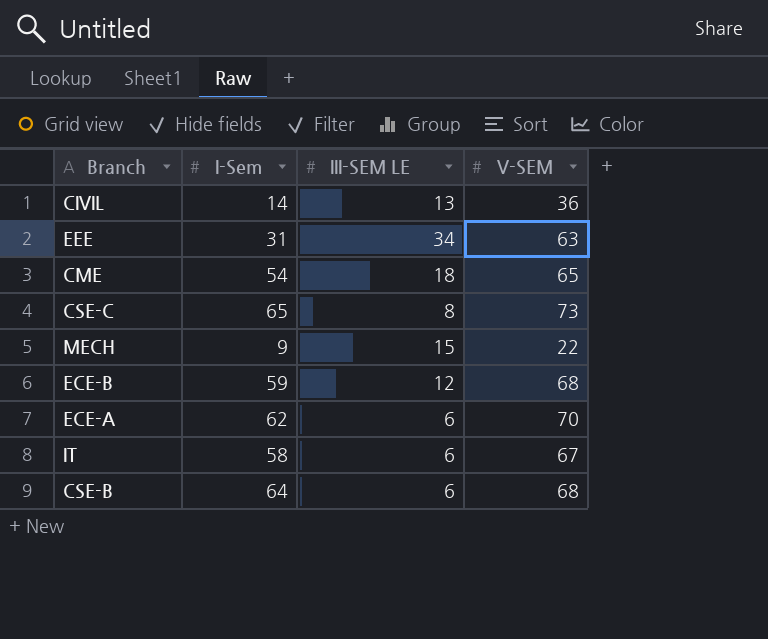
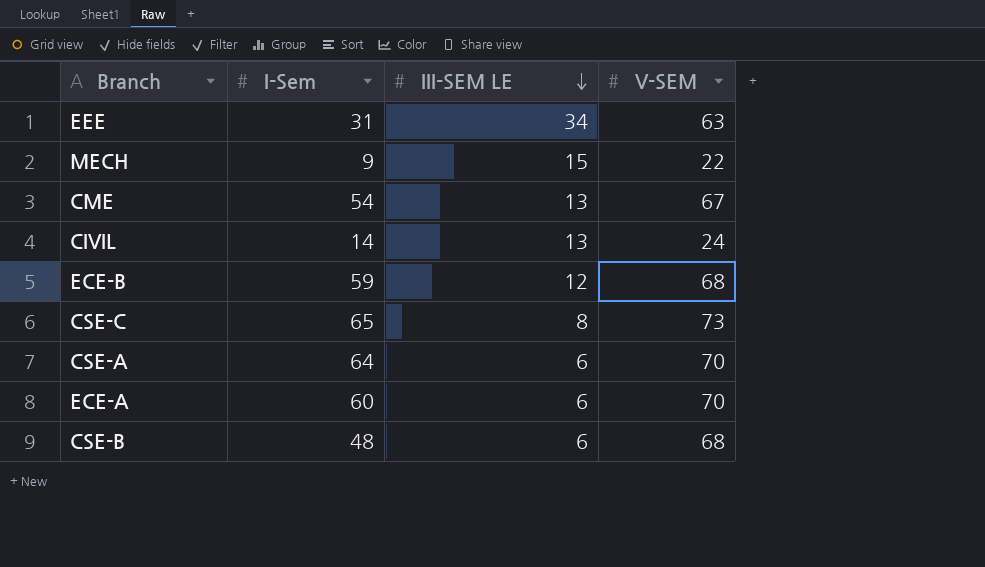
row order: none -> III-SEM LE descending
row IT: 58 | 6 | 67 -> none
CME | III-SEM LE: 18 -> 13
CME | V-SEM: 65 -> 67
CIVIL | V-SEM: 36 -> 24
row CSE-A: none -> 64 | 6 | 70
ECE-A | I-Sem: 62 -> 60
CSE-B | I-Sem: 64 -> 48

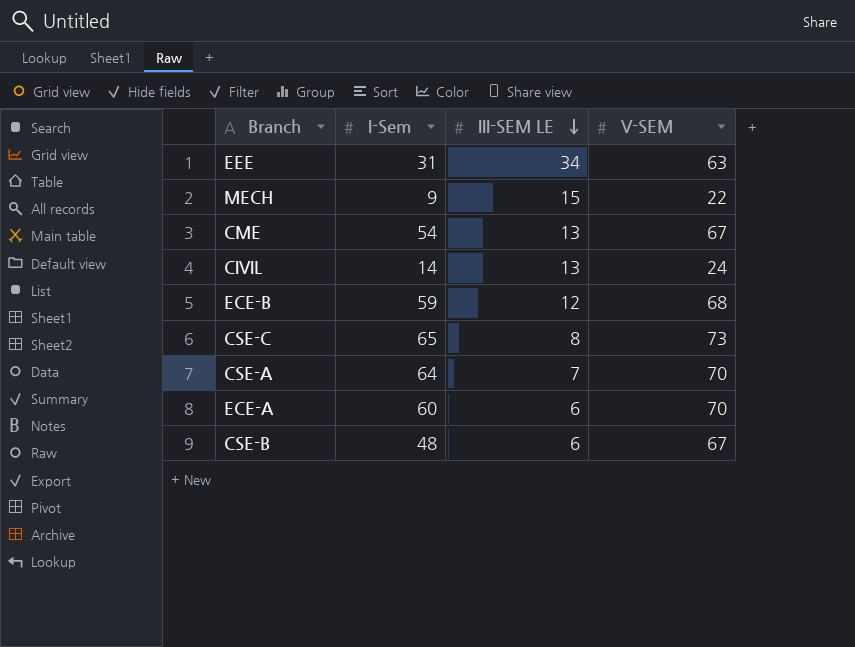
CSE-A | III-SEM LE: 6 -> 7
CSE-B | V-SEM: 68 -> 67

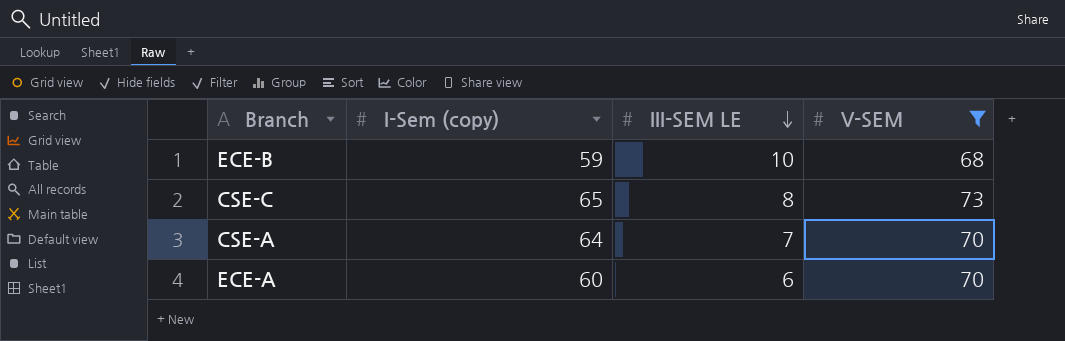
filter: none -> V-SEM >= 68
column name: I-Sem -> I-Sem (copy)
ECE-B | III-SEM LE: 12 -> 10

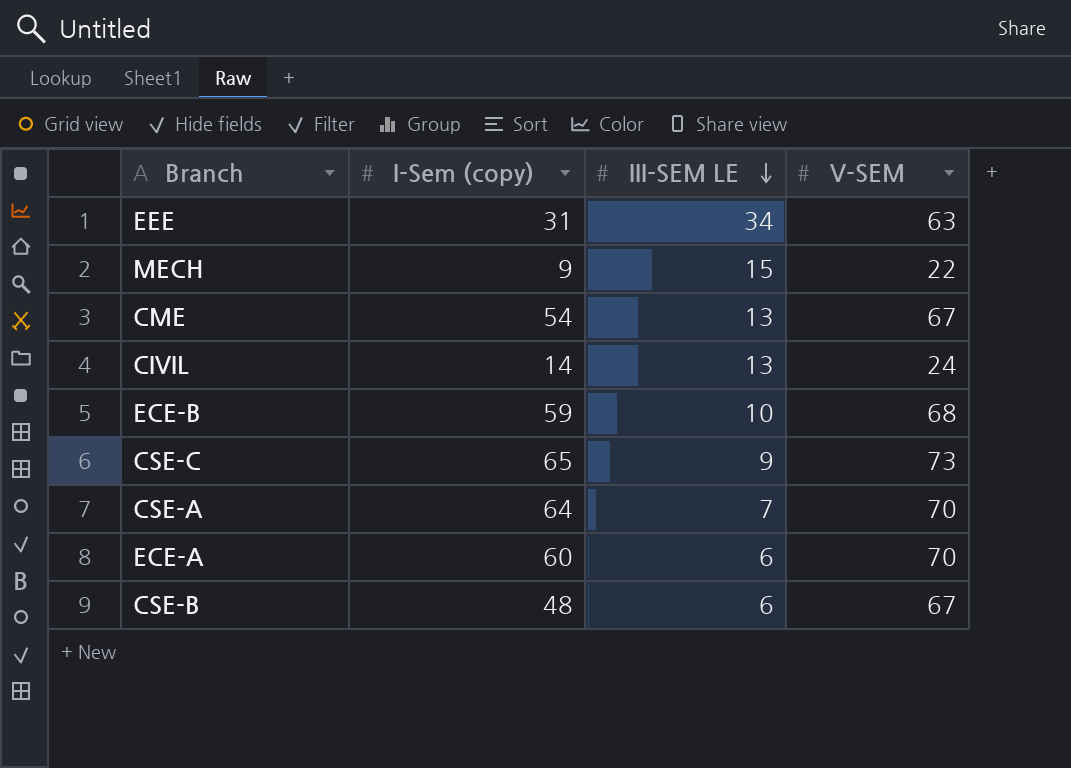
filter: V-SEM >= 68 -> none
CSE-C | III-SEM LE: 8 -> 9

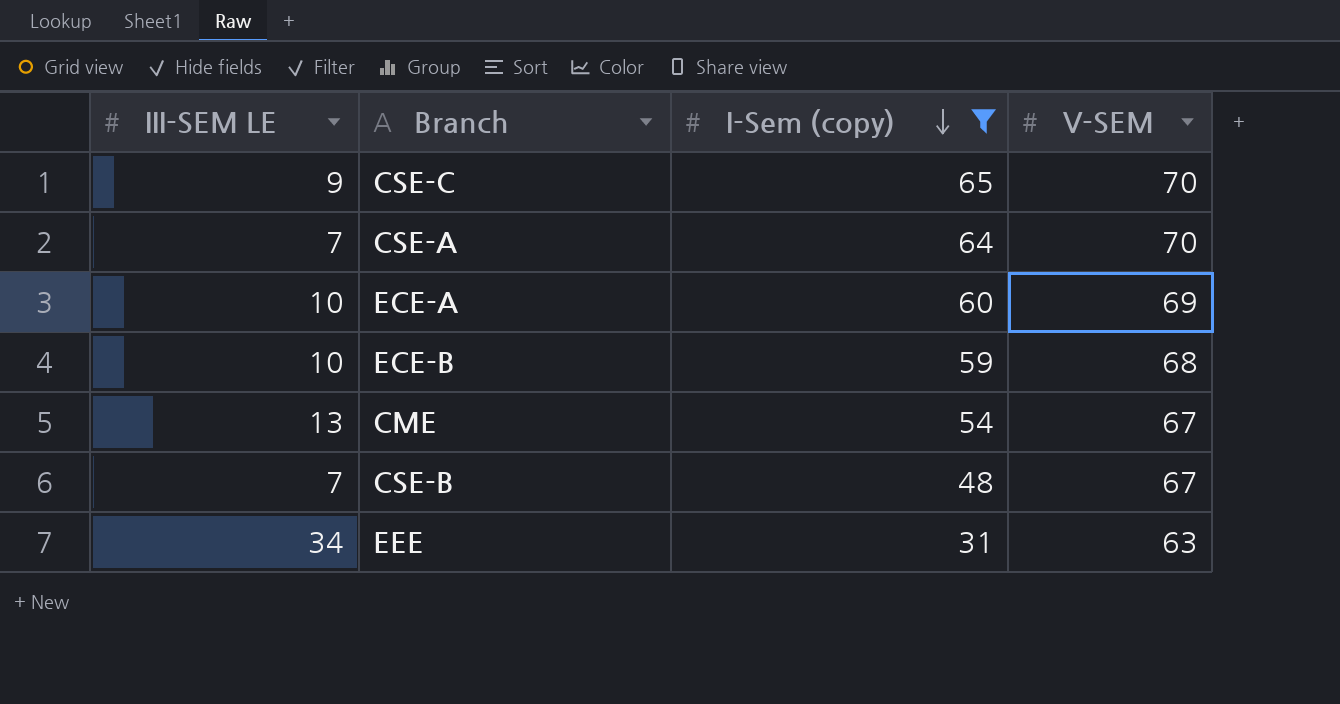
filter: none -> I-Sem (copy) >= 31
row order: III-SEM LE descending -> I-Sem (copy) descending
column III-SEM LE | position: 3 -> 1
CSE-C | V-SEM: 73 -> 70
ECE-A | III-SEM LE: 6 -> 10
ECE-A | V-SEM: 70 -> 69
CSE-B | III-SEM LE: 6 -> 7

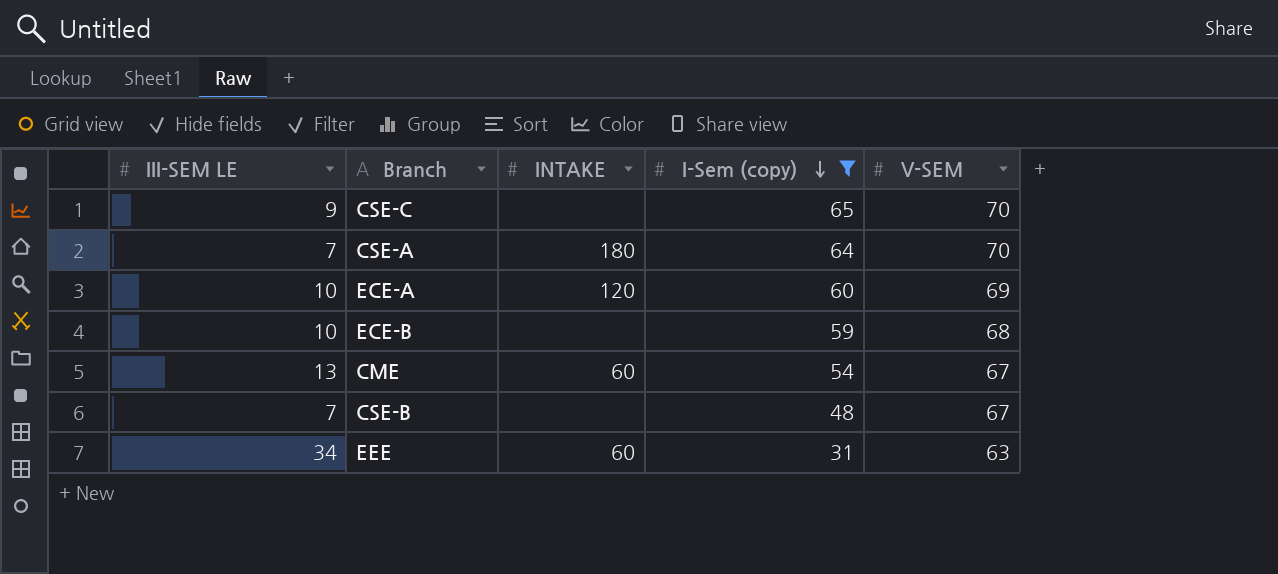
column INTAKE | position: none -> 3

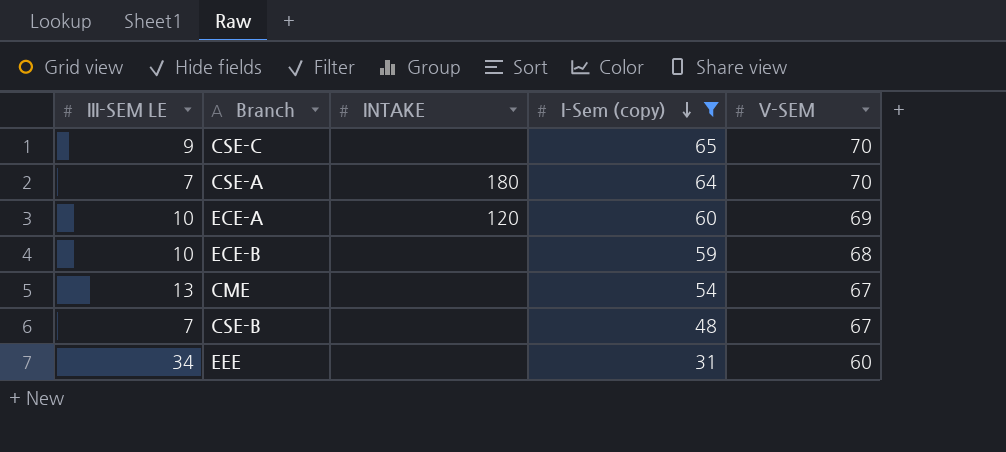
CME | INTAKE: 60 -> none
EEE | INTAKE: 60 -> none
EEE | V-SEM: 63 -> 60

